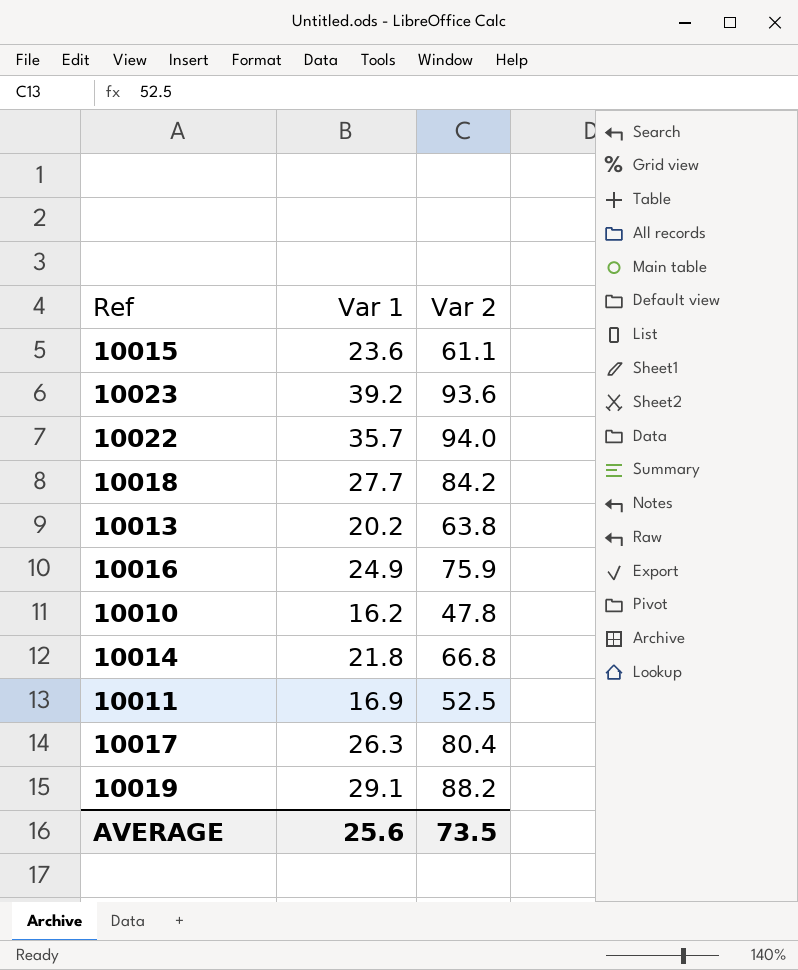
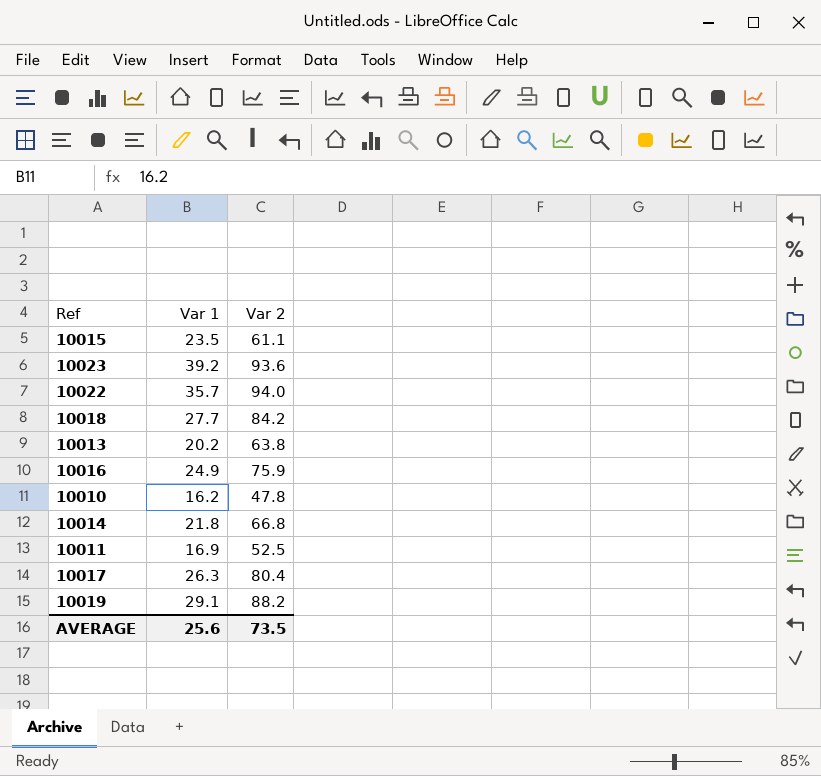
10015 | Var 1: 23.6 -> 23.5

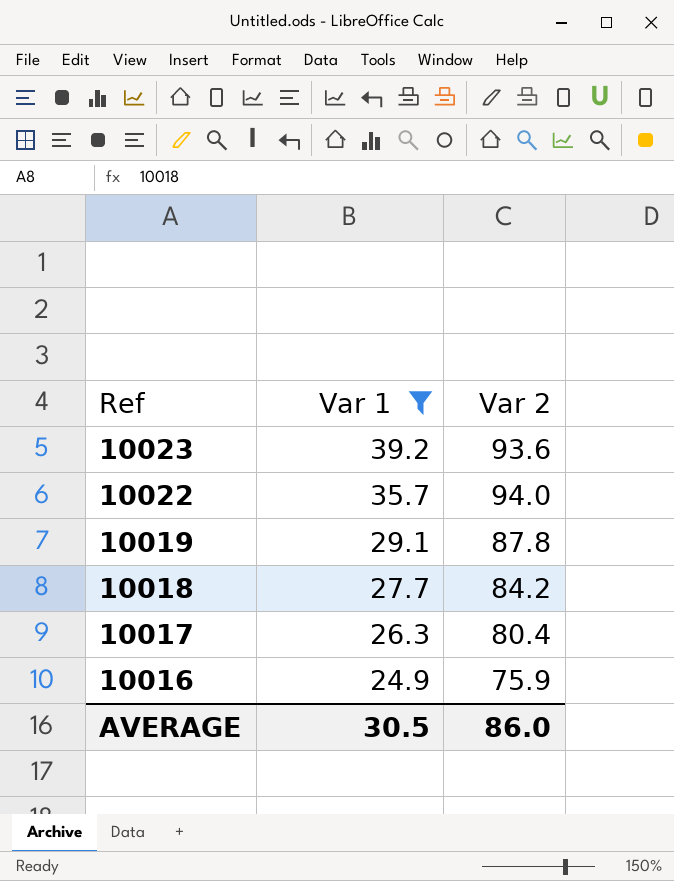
filter: none -> Var 1 >= 24.9
row order: none -> Ref descending
10019 | Var 2: 88.2 -> 87.8
AVERAGE | Var 1: 25.6 -> 30.5
AVERAGE | Var 2: 73.5 -> 86.0

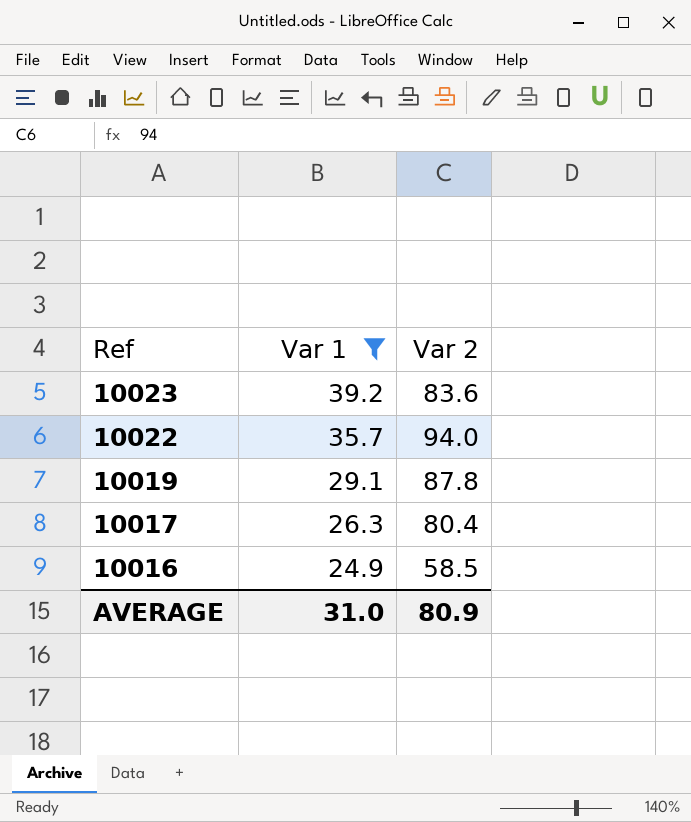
row 10018: 27.7 | 84.2 -> none
10023 | Var 2: 93.6 -> 83.6
10016 | Var 2: 75.9 -> 58.5
AVERAGE | Var 1: 30.5 -> 31.0
AVERAGE | Var 2: 86.0 -> 80.9

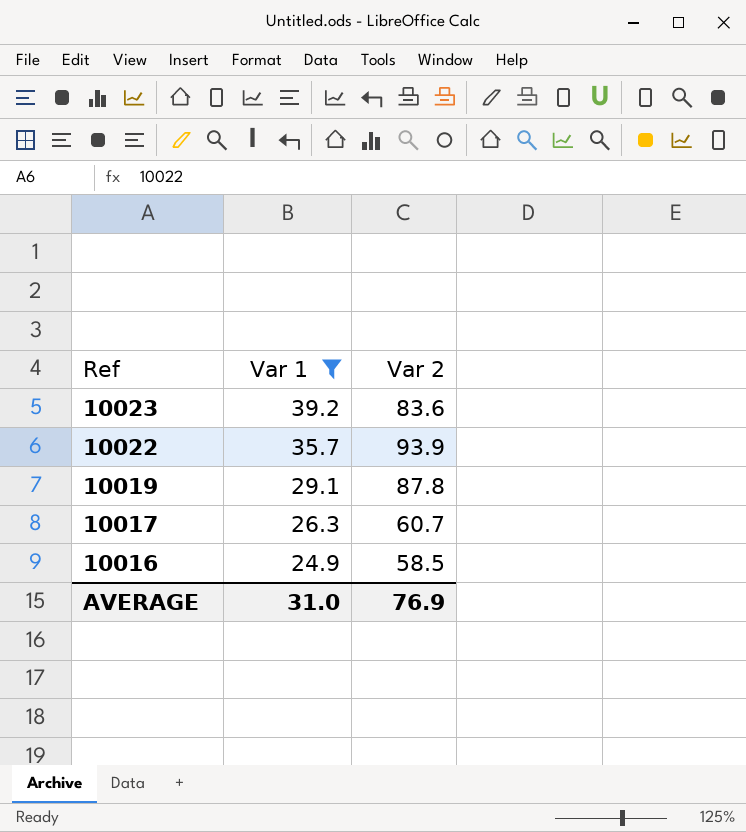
10022 | Var 2: 94.0 -> 93.9
10017 | Var 2: 80.4 -> 60.7
AVERAGE | Var 2: 80.9 -> 76.9

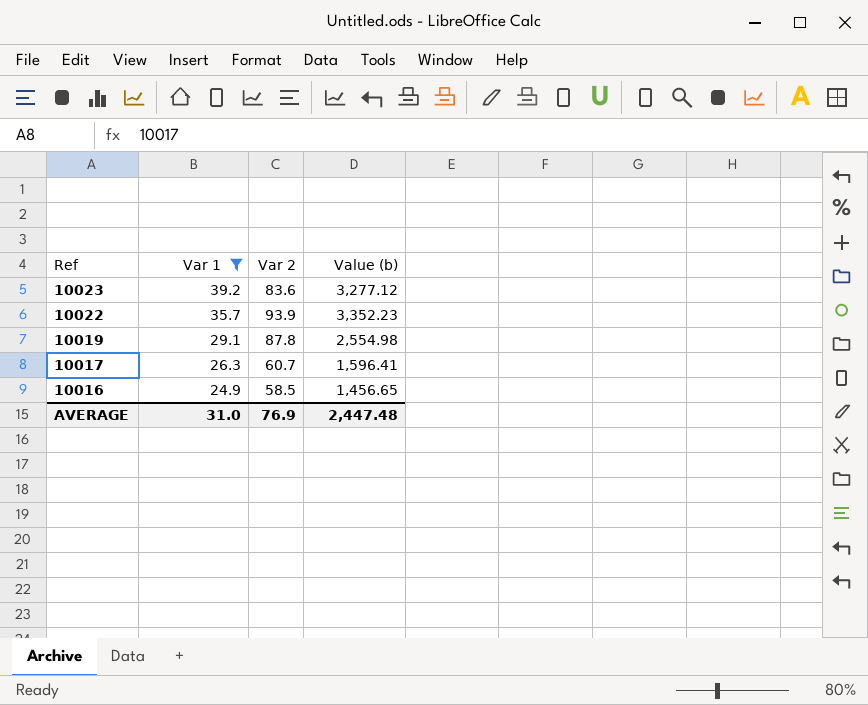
column Value (b) | formula: none -> [Var 1] * [Var 2]

